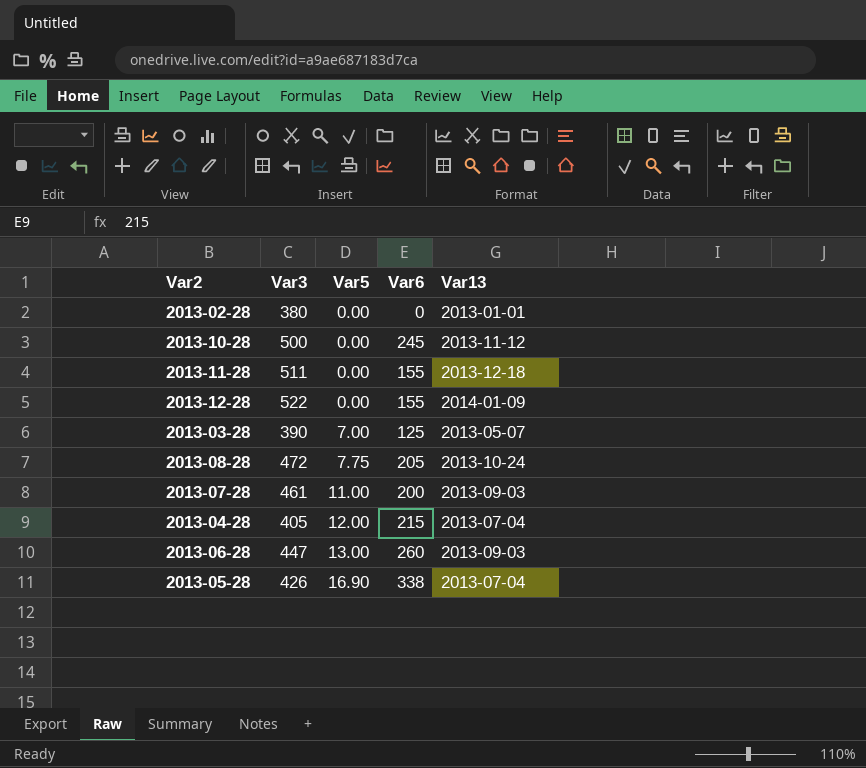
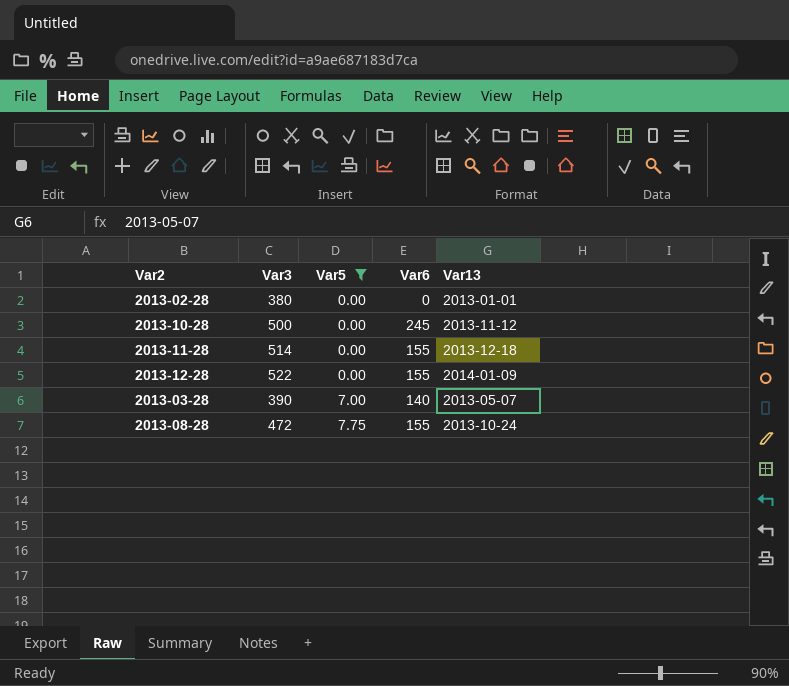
filter: none -> Var5 <= 7.75
2013-11-28 | Var3: 511 -> 514
2013-03-28 | Var6: 125 -> 140
2013-08-28 | Var6: 205 -> 155

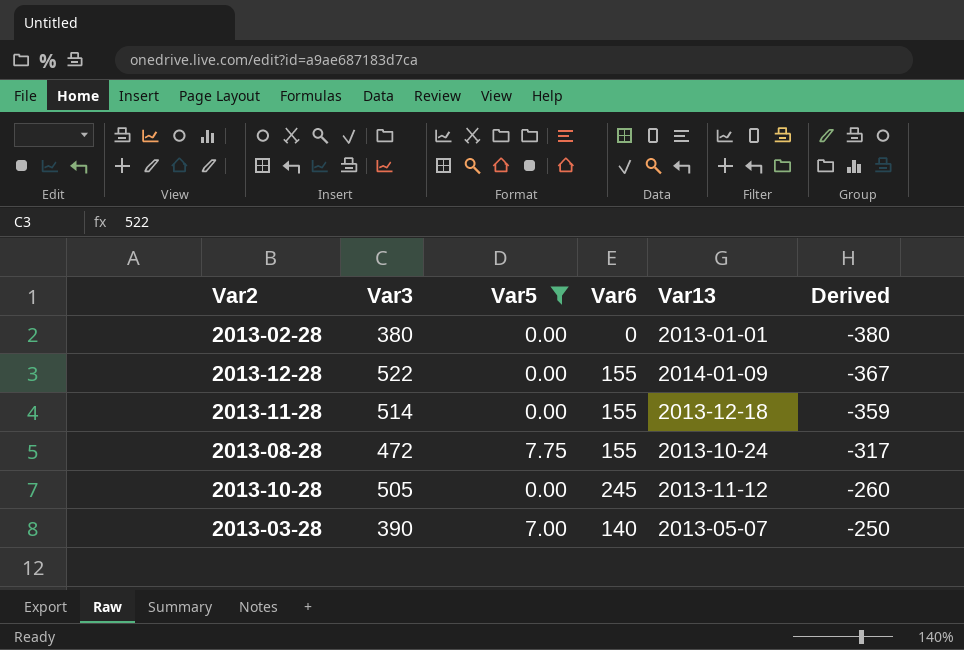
row order: Var5 ascending -> Derived ascending
column Derived | formula: none -> [Var6] - [Var3]
2013-10-28 | Var3: 500 -> 505

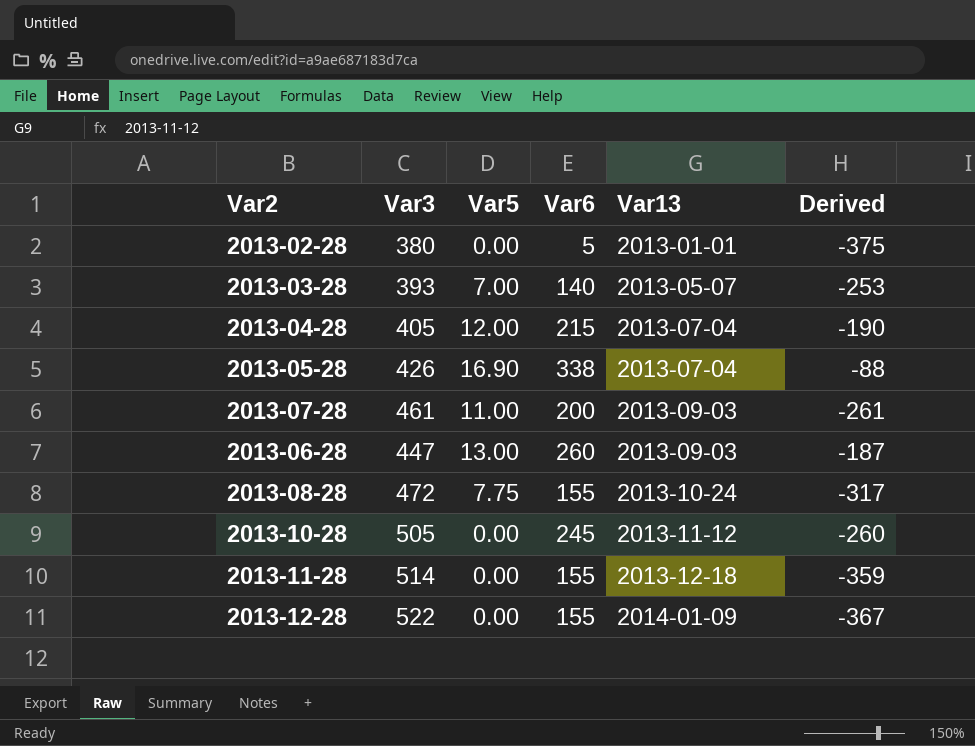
filter: Var5 <= 7.75 -> none
row order: Derived ascending -> Var13 ascending
2013-02-28 | Var6: 0 -> 5
2013-02-28 | Derived: -380 -> -375
2013-03-28 | Var3: 390 -> 393
2013-03-28 | Derived: -250 -> -253

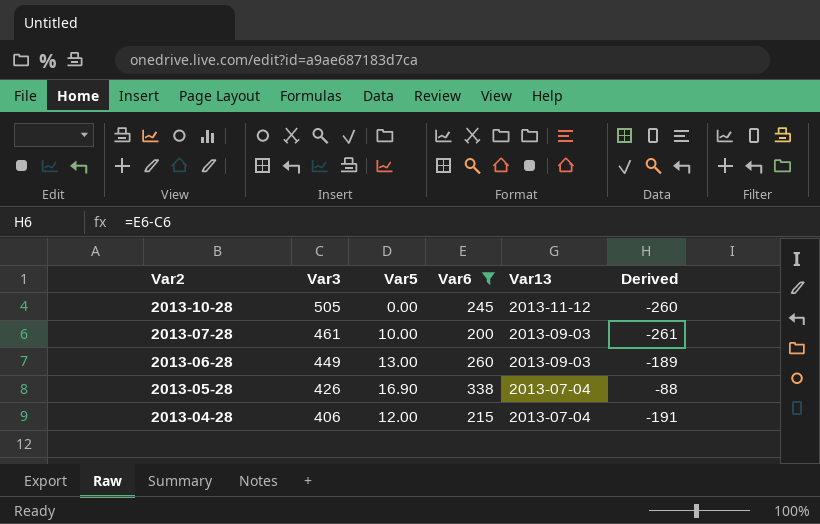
filter: none -> Var6 >= 200
row order: Var13 ascending -> Var2 descending
2013-07-28 | Var5: 11.00 -> 10.00
2013-06-28 | Var3: 447 -> 449
2013-06-28 | Derived: -187 -> -189
2013-04-28 | Var3: 405 -> 406
2013-04-28 | Derived: -190 -> -191

